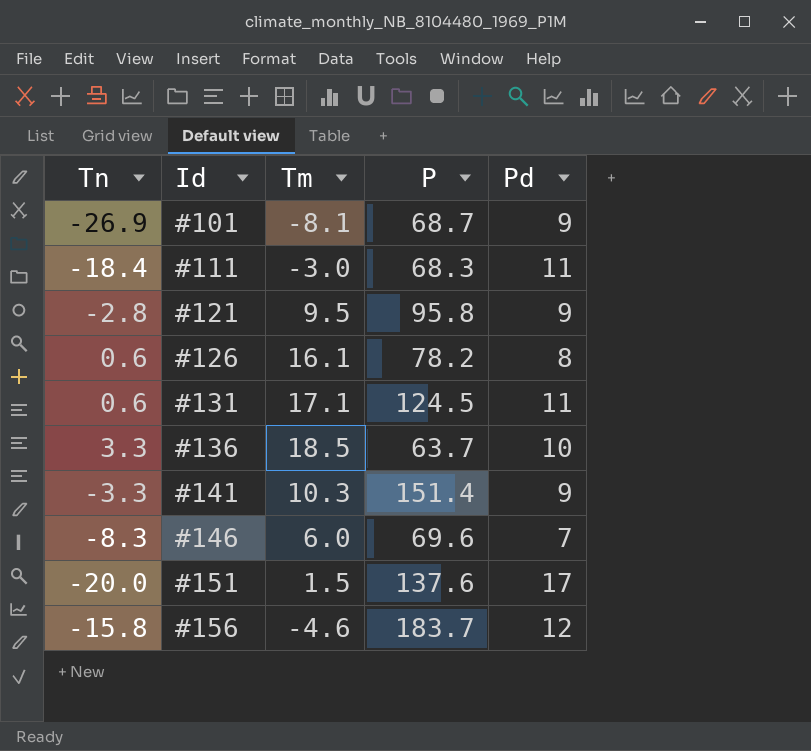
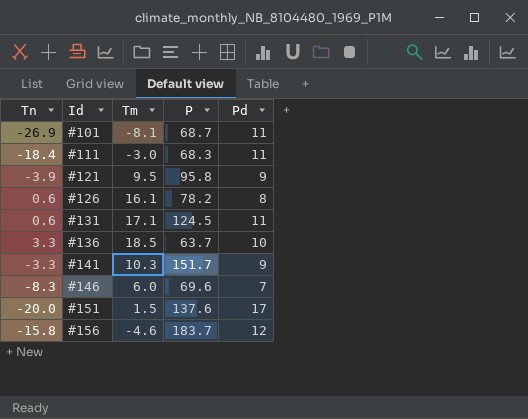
#101 | Pd: 9 -> 11
#121 | Tn: -2.8 -> -3.9
#141 | P: 151.4 -> 151.7

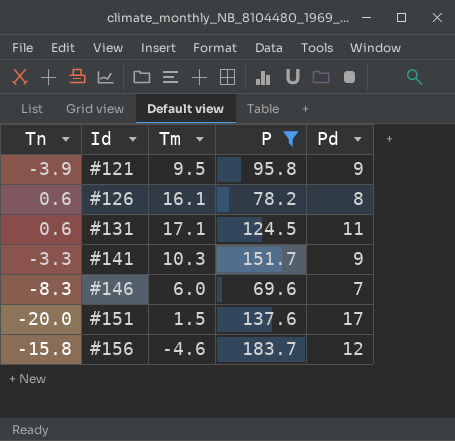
filter: none -> P >= 69.6

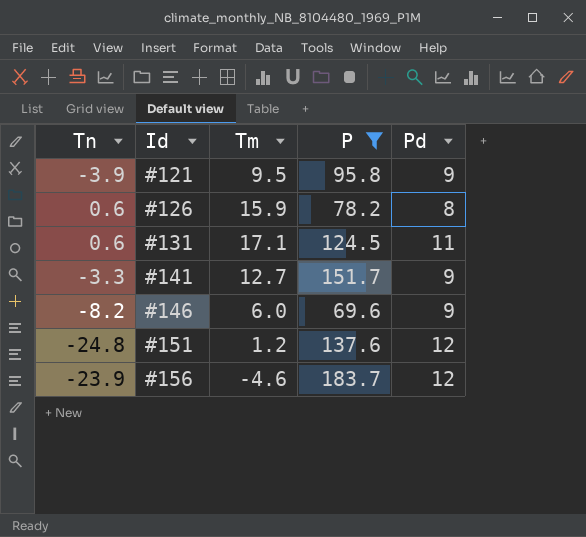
#126 | Tm: 16.1 -> 15.9
#141 | Tm: 10.3 -> 12.7
#146 | Tn: -8.3 -> -8.2
#146 | Pd: 7 -> 9
#151 | Tn: -20.0 -> -24.8
#151 | Tm: 1.5 -> 1.2
#151 | Pd: 17 -> 12
#156 | Tn: -15.8 -> -23.9

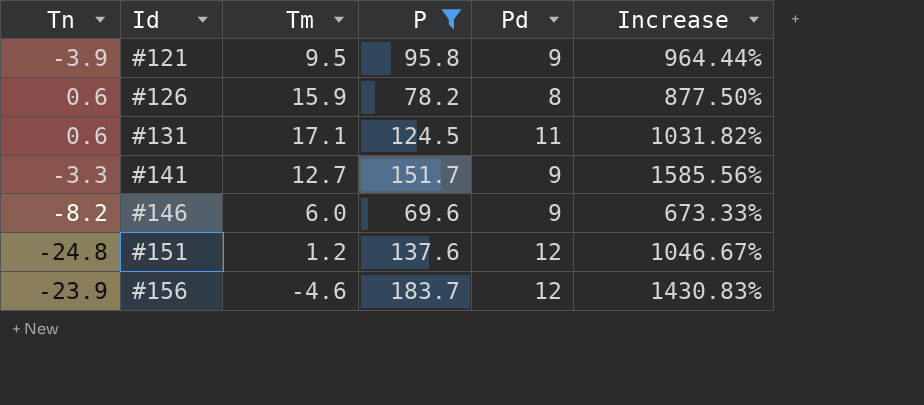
column Increase | formula: none -> ([P] - [Pd]) / [Pd]

